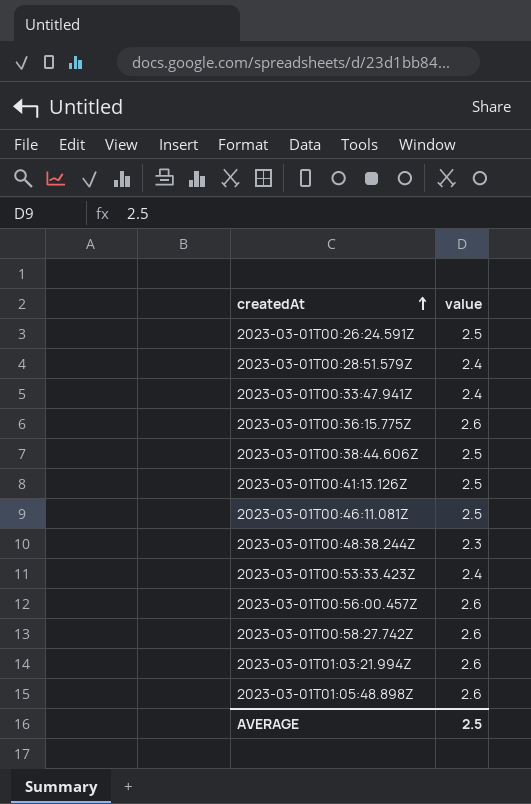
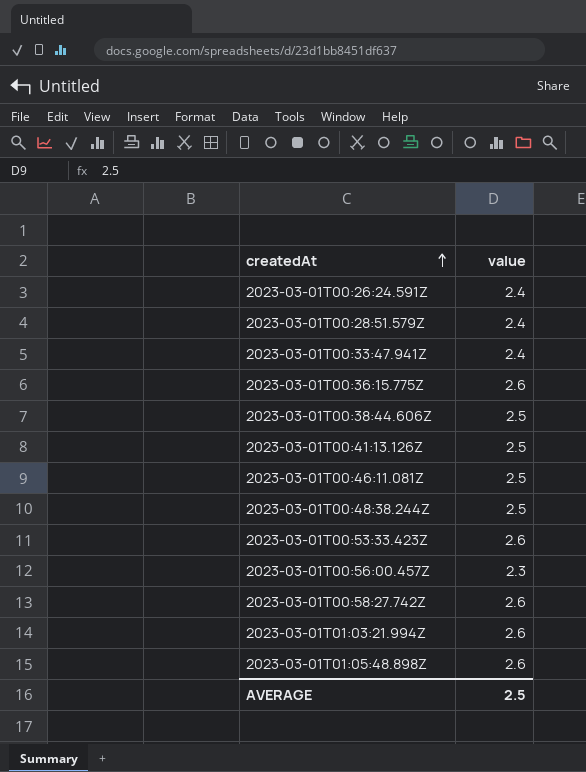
2023-03-01T00:26:24.591Z | value: 2.5 -> 2.4
2023-03-01T00:48:38.244Z | value: 2.3 -> 2.5
2023-03-01T00:53:33.423Z | value: 2.4 -> 2.6
2023-03-01T00:56:00.457Z | value: 2.6 -> 2.3

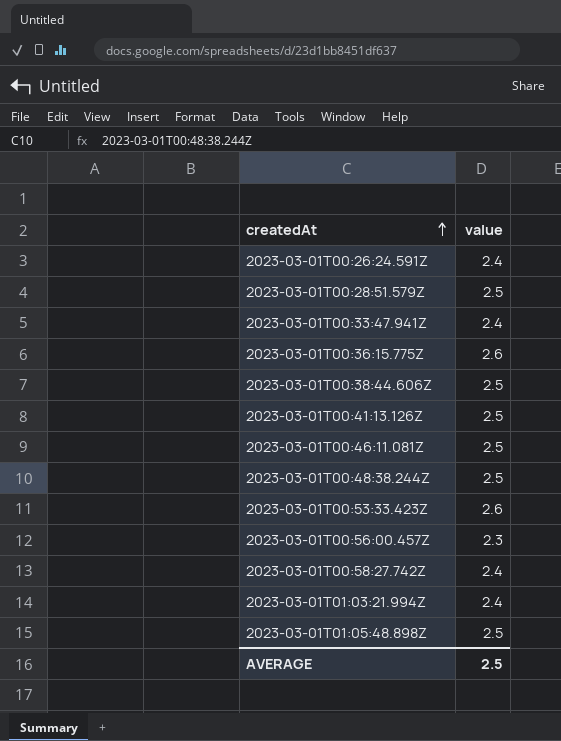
2023-03-01T00:28:51.579Z | value: 2.4 -> 2.5
2023-03-01T00:58:27.742Z | value: 2.6 -> 2.4
2023-03-01T01:03:21.994Z | value: 2.6 -> 2.4
2023-03-01T01:05:48.898Z | value: 2.6 -> 2.5

